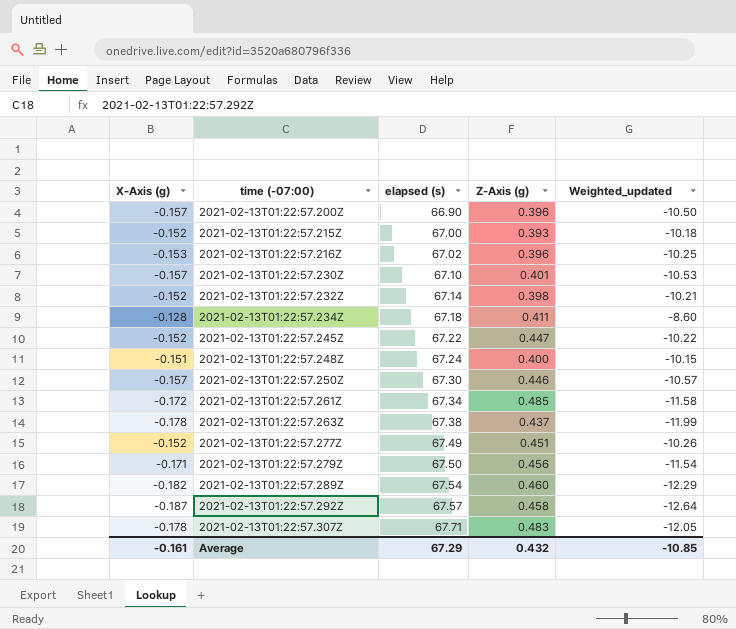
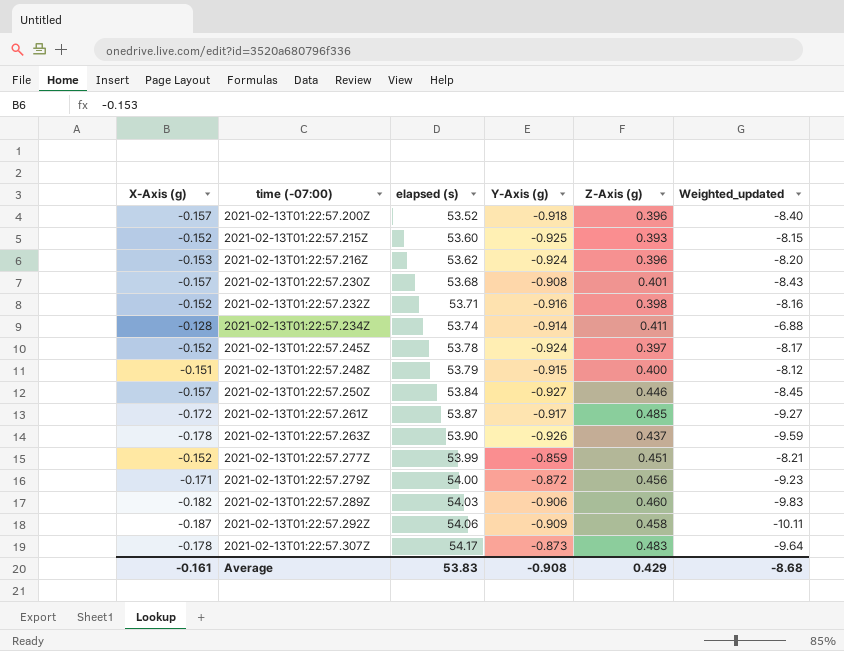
column Y-Axis (g) | position: none -> 4
2021-02-13T01:22:57.200Z | elapsed (s): 66.90 -> 53.52
2021-02-13T01:22:57.200Z | Weighted_updated: -10.50 -> -8.40
2021-02-13T01:22:57.215Z | elapsed (s): 67.00 -> 53.60
2021-02-13T01:22:57.215Z | Weighted_updated: -10.18 -> -8.15
2021-02-13T01:22:57.216Z | elapsed (s): 67.02 -> 53.62
2021-02-13T01:22:57.216Z | Weighted_updated: -10.25 -> -8.20
2021-02-13T01:22:57.230Z | elapsed (s): 67.10 -> 53.68
2021-02-13T01:22:57.230Z | Weighted_updated: -10.53 -> -8.43
2021-02-13T01:22:57.232Z | elapsed (s): 67.14 -> 53.71
2021-02-13T01:22:57.232Z | Weighted_updated: -10.21 -> -8.16
2021-02-13T01:22:57.234Z | elapsed (s): 67.18 -> 53.74
2021-02-13T01:22:57.234Z | Weighted_updated: -8.60 -> -6.88
2021-02-13T01:22:57.245Z | elapsed (s): 67.22 -> 53.78
2021-02-13T01:22:57.245Z | Z-Axis (g): 0.447 -> 0.397
2021-02-13T01:22:57.245Z | Weighted_updated: -10.22 -> -8.17
2021-02-13T01:22:57.248Z | elapsed (s): 67.24 -> 53.79
2021-02-13T01:22:57.248Z | Weighted_updated: -10.15 -> -8.12
2021-02-13T01:22:57.250Z | elapsed (s): 67.30 -> 53.84
2021-02-13T01:22:57.250Z | Weighted_updated: -10.57 -> -8.45
2021-02-13T01:22:57.261Z | elapsed (s): 67.34 -> 53.87
2021-02-13T01:22:57.261Z | Weighted_updated: -11.58 -> -9.27
2021-02-13T01:22:57.263Z | elapsed (s): 67.38 -> 53.90
2021-02-13T01:22:57.263Z | Weighted_updated: -11.99 -> -9.59
2021-02-13T01:22:57.277Z | elapsed (s): 67.49 -> 53.99
2021-02-13T01:22:57.277Z | Weighted_updated: -10.26 -> -8.21
2021-02-13T01:22:57.279Z | elapsed (s): 67.50 -> 54.00
2021-02-13T01:22:57.279Z | Weighted_updated: -11.54 -> -9.23
2021-02-13T01:22:57.289Z | elapsed (s): 67.54 -> 54.03
2021-02-13T01:22:57.289Z | Weighted_updated: -12.29 -> -9.83
2021-02-13T01:22:57.292Z | elapsed (s): 67.57 -> 54.06
2021-02-13T01:22:57.292Z | Weighted_updated: -12.64 -> -10.11
2021-02-13T01:22:57.307Z | elapsed (s): 67.71 -> 54.17
2021-02-13T01:22:57.307Z | Weighted_updated: -12.05 -> -9.64
Average | elapsed (s): 67.29 -> 53.83
Average | Z-Axis (g): 0.432 -> 0.429
Average | Weighted_updated: -10.85 -> -8.68

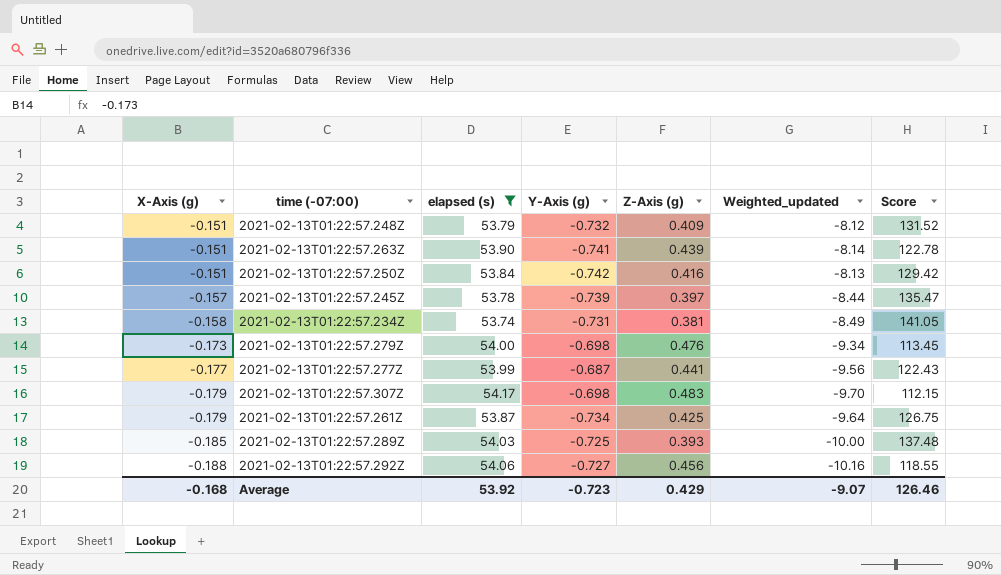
filter: none -> elapsed (s) >= 53.74
row order: time (-07:00) ascending -> X-Axis (g) descending
column Score | formula: none -> [elapsed (s)] / [Z-Axis (g)]
2021-02-13T01:22:57.248Z | Y-Axis (g): -0.915 -> -0.732
2021-02-13T01:22:57.248Z | Z-Axis (g): 0.400 -> 0.409
2021-02-13T01:22:57.263Z | X-Axis (g): -0.178 -> -0.151
2021-02-13T01:22:57.263Z | Y-Axis (g): -0.926 -> -0.741
2021-02-13T01:22:57.263Z | Z-Axis (g): 0.437 -> 0.439
2021-02-13T01:22:57.263Z | Weighted_updated: -9.59 -> -8.14
2021-02-13T01:22:57.250Z | X-Axis (g): -0.157 -> -0.151
2021-02-13T01:22:57.250Z | Y-Axis (g): -0.927 -> -0.742
2021-02-13T01:22:57.250Z | Z-Axis (g): 0.446 -> 0.416
2021-02-13T01:22:57.250Z | Weighted_updated: -8.45 -> -8.13
2021-02-13T01:22:57.245Z | X-Axis (g): -0.152 -> -0.157
2021-02-13T01:22:57.245Z | Y-Axis (g): -0.924 -> -0.739
2021-02-13T01:22:57.245Z | Weighted_updated: -8.17 -> -8.44
2021-02-13T01:22:57.234Z | X-Axis (g): -0.128 -> -0.158
2021-02-13T01:22:57.234Z | Y-Axis (g): -0.914 -> -0.731
2021-02-13T01:22:57.234Z | Z-Axis (g): 0.411 -> 0.381
2021-02-13T01:22:57.234Z | Weighted_updated: -6.88 -> -8.49
2021-02-13T01:22:57.279Z | X-Axis (g): -0.171 -> -0.173
2021-02-13T01:22:57.279Z | Y-Axis (g): -0.872 -> -0.698
2021-02-13T01:22:57.279Z | Z-Axis (g): 0.456 -> 0.476
2021-02-13T01:22:57.279Z | Weighted_updated: -9.23 -> -9.34
2021-02-13T01:22:57.277Z | X-Axis (g): -0.152 -> -0.177
2021-02-13T01:22:57.277Z | Y-Axis (g): -0.859 -> -0.687
2021-02-13T01:22:57.277Z | Z-Axis (g): 0.451 -> 0.441
2021-02-13T01:22:57.277Z | Weighted_updated: -8.21 -> -9.56
2021-02-13T01:22:57.307Z | X-Axis (g): -0.178 -> -0.179
2021-02-13T01:22:57.307Z | Y-Axis (g): -0.873 -> -0.698
2021-02-13T01:22:57.307Z | Weighted_updated: -9.64 -> -9.70
2021-02-13T01:22:57.261Z | X-Axis (g): -0.172 -> -0.179
2021-02-13T01:22:57.261Z | Y-Axis (g): -0.917 -> -0.734
2021-02-13T01:22:57.261Z | Z-Axis (g): 0.485 -> 0.425
2021-02-13T01:22:57.261Z | Weighted_updated: -9.27 -> -9.64
2021-02-13T01:22:57.289Z | X-Axis (g): -0.182 -> -0.185
2021-02-13T01:22:57.289Z | Y-Axis (g): -0.906 -> -0.725
2021-02-13T01:22:57.289Z | Z-Axis (g): 0.460 -> 0.393
2021-02-13T01:22:57.289Z | Weighted_updated: -9.83 -> -10.00
2021-02-13T01:22:57.292Z | X-Axis (g): -0.187 -> -0.188
2021-02-13T01:22:57.292Z | Y-Axis (g): -0.909 -> -0.727
2021-02-13T01:22:57.292Z | Z-Axis (g): 0.458 -> 0.456
2021-02-13T01:22:57.292Z | Weighted_updated: -10.11 -> -10.16
Average | X-Axis (g): -0.161 -> -0.168
Average | elapsed (s): 53.83 -> 53.92
Average | Y-Axis (g): -0.908 -> -0.723
Average | Weighted_updated: -8.68 -> -9.07

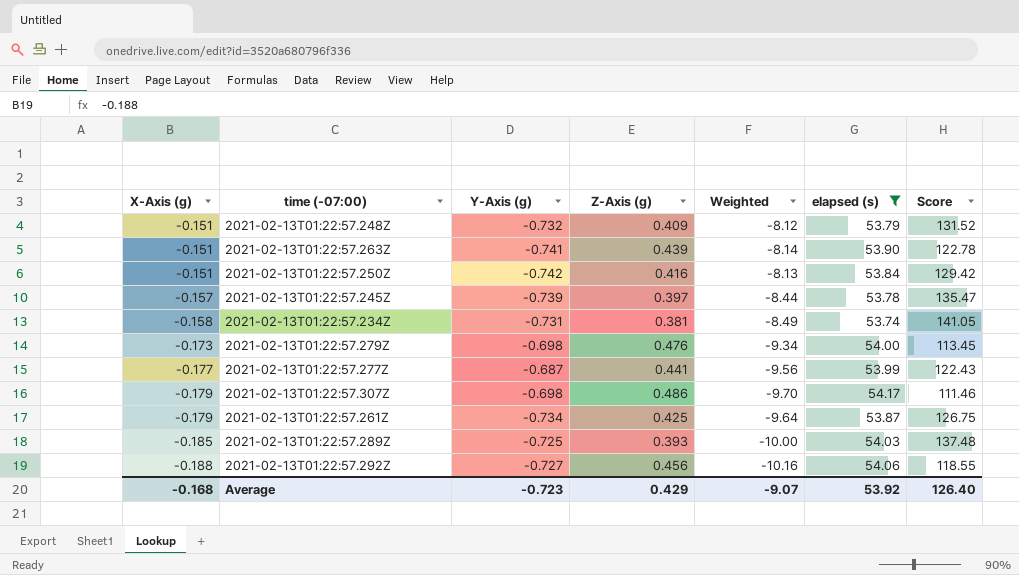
column name: Weighted_updated -> Weighted
column elapsed (s) | position: 3 -> 6
2021-02-13T01:22:57.307Z | Z-Axis (g): 0.483 -> 0.486
2021-02-13T01:22:57.307Z | Score: 112.15 -> 111.46
Average | Score: 126.46 -> 126.40

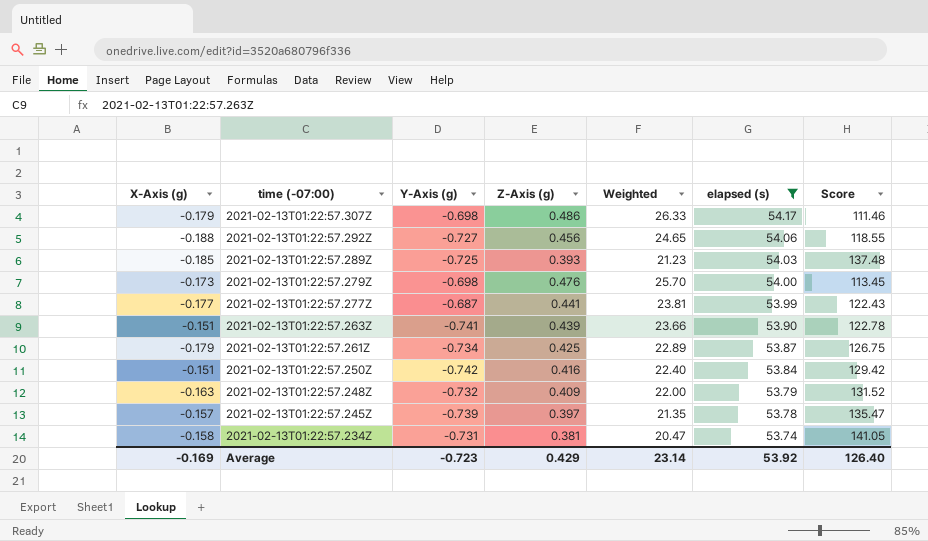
row order: X-Axis (g) descending -> time (-07:00) descending
column Weighted | formula: [X-Axis (g)] * [elapsed (s)] -> [Z-Axis (g)] * [elapsed (s)]
2021-02-13T01:22:57.248Z | X-Axis (g): -0.151 -> -0.163
Average | X-Axis (g): -0.168 -> -0.169
Average | Weighted: -9.07 -> 23.14

